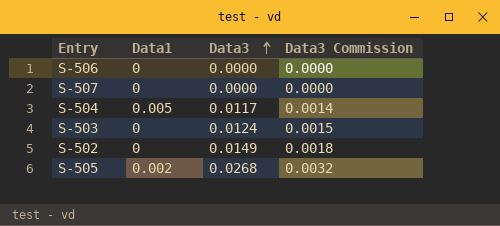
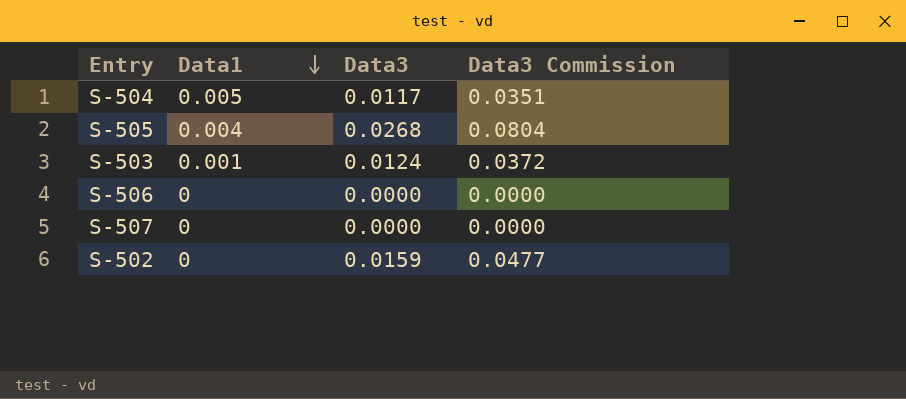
row order: Data3 ascending -> Data1 descending
column Data3 Commission | formula: [Data3] * 0.12 -> [Data3] * 3
S-505 | Data1: 0.002 -> 0.004
S-503 | Data1: 0 -> 0.001
S-502 | Data3: 0.0149 -> 0.0159

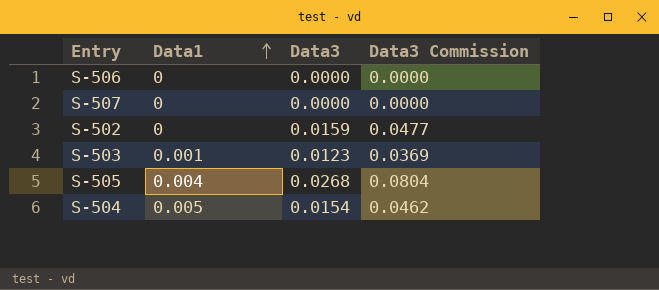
row order: Data1 descending -> Data1 ascending
S-503 | Data3: 0.0124 -> 0.0123
S-503 | Data3 Commission: 0.0372 -> 0.0369
S-504 | Data3: 0.0117 -> 0.0154
S-504 | Data3 Commission: 0.0351 -> 0.0462

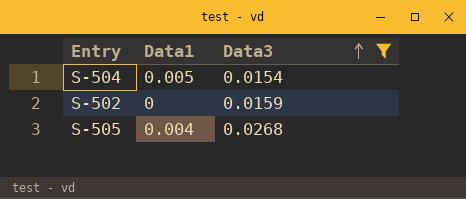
filter: none -> Data3 >= 0.0154
row order: Data1 ascending -> Data3 ascending
column Data3 Commission | formula: [Data3] * 3 -> none

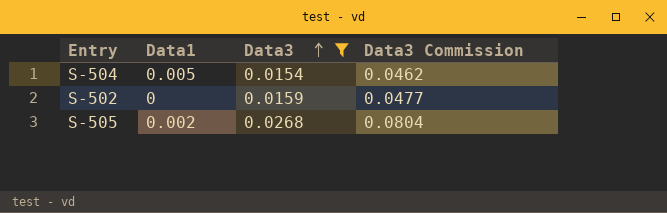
column Data3 Commission | formula: none -> [Data3] * 3
S-505 | Data1: 0.004 -> 0.002

